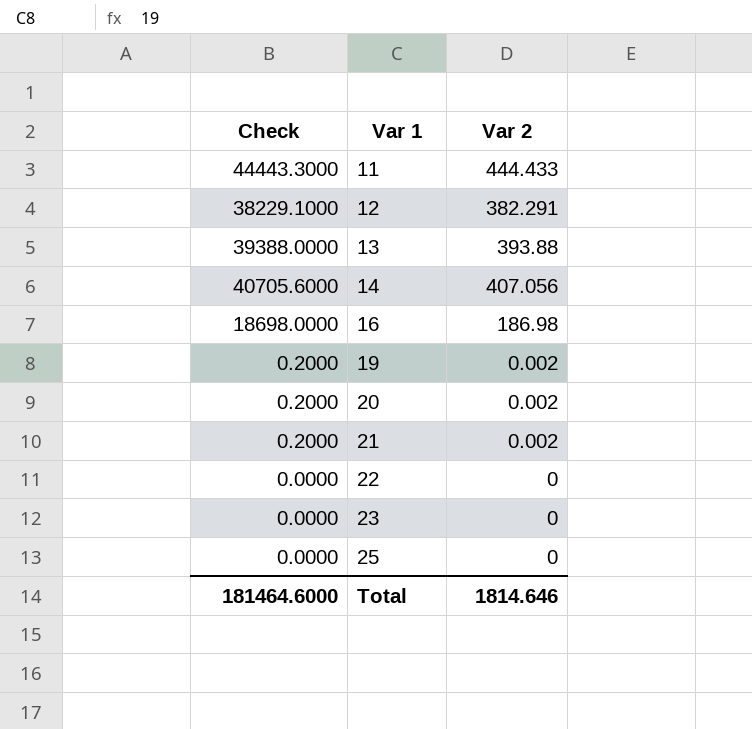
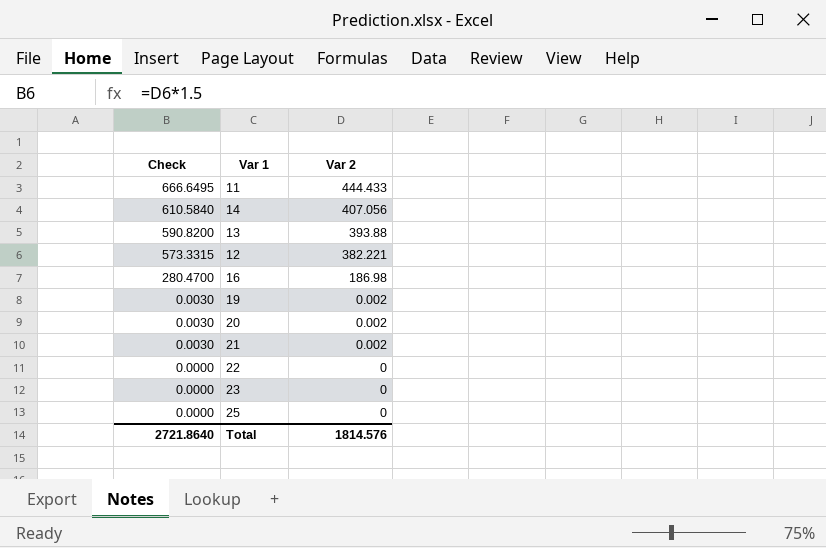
row order: Var 1 ascending -> Check descending
column Check | formula: [Var 2] * 100 -> [Var 2] * 1.5
12 | Var 2: 382.291 -> 382.221
Total | Check: 181464.6000 -> 2721.8640
Total | Var 2: 1814.646 -> 1814.576

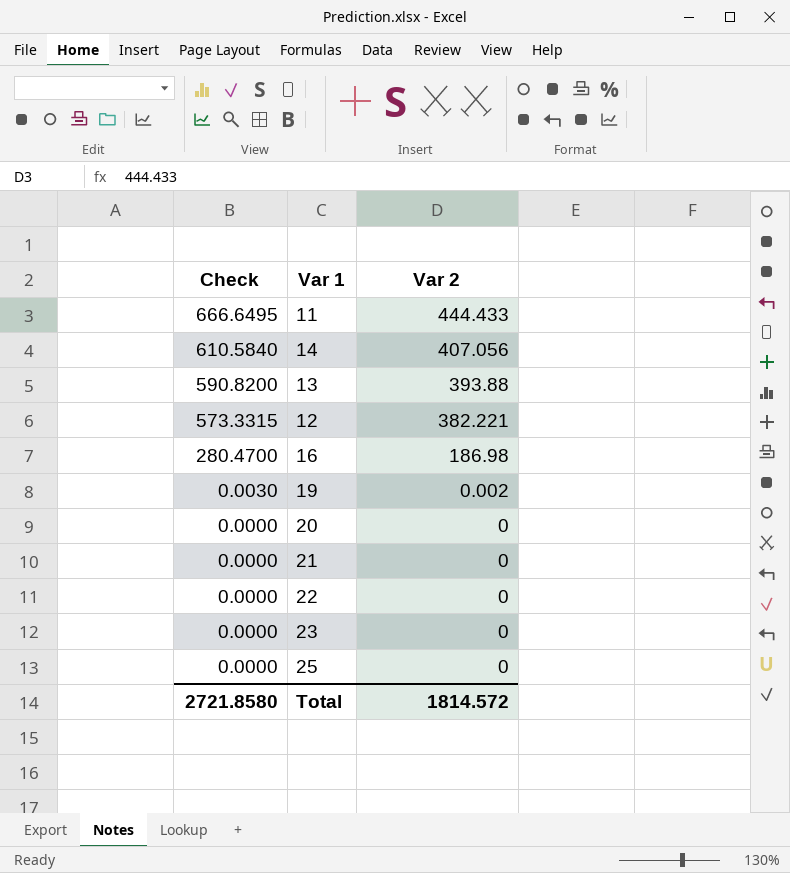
20 | Check: 0.0030 -> 0.0000
20 | Var 2: 0.002 -> 0
21 | Check: 0.0030 -> 0.0000
21 | Var 2: 0.002 -> 0
Total | Check: 2721.8640 -> 2721.8580
Total | Var 2: 1814.576 -> 1814.572

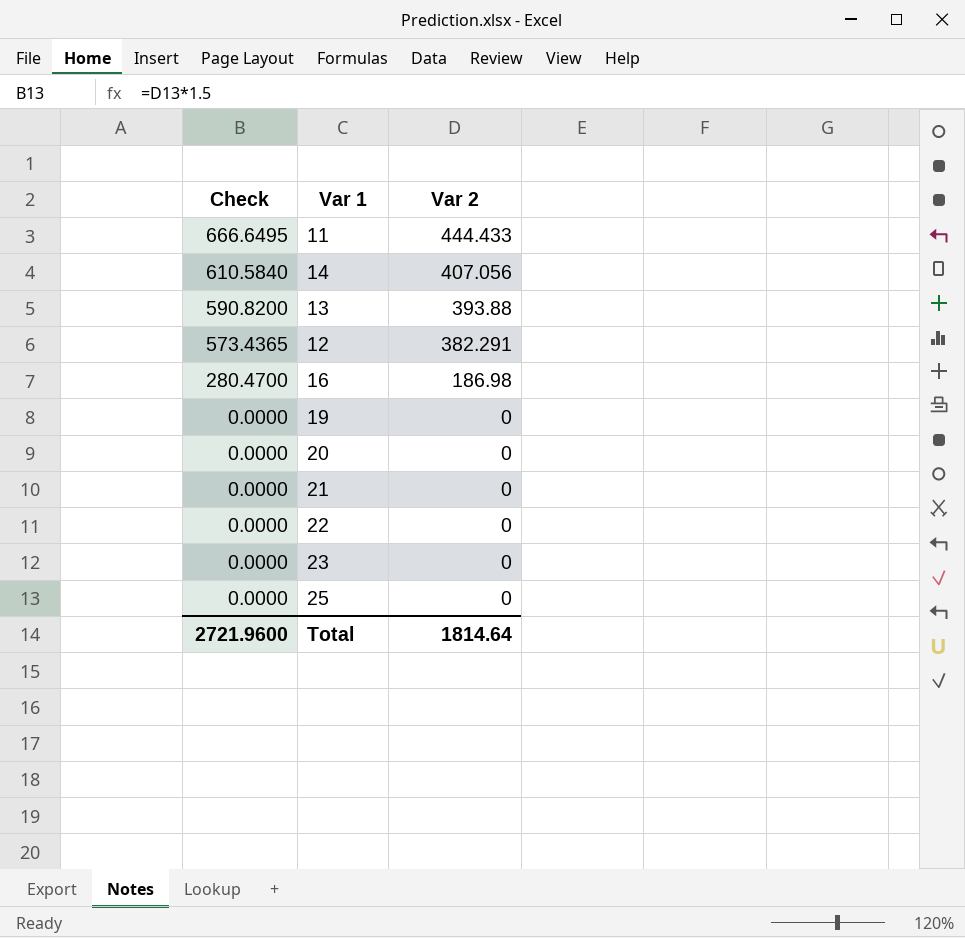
12 | Check: 573.3315 -> 573.4365
12 | Var 2: 382.221 -> 382.291
19 | Check: 0.0030 -> 0.0000
19 | Var 2: 0.002 -> 0
Total | Check: 2721.8580 -> 2721.9600
Total | Var 2: 1814.572 -> 1814.64

